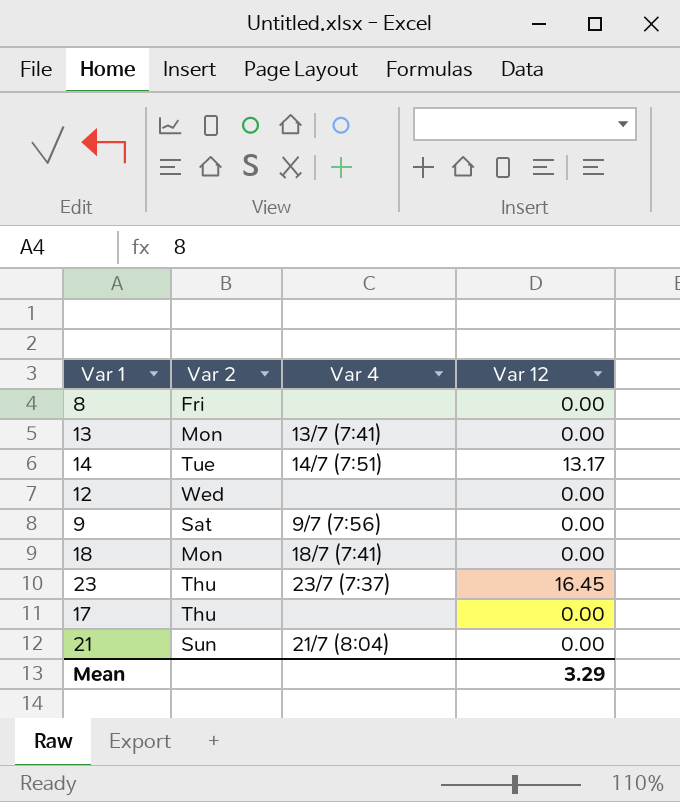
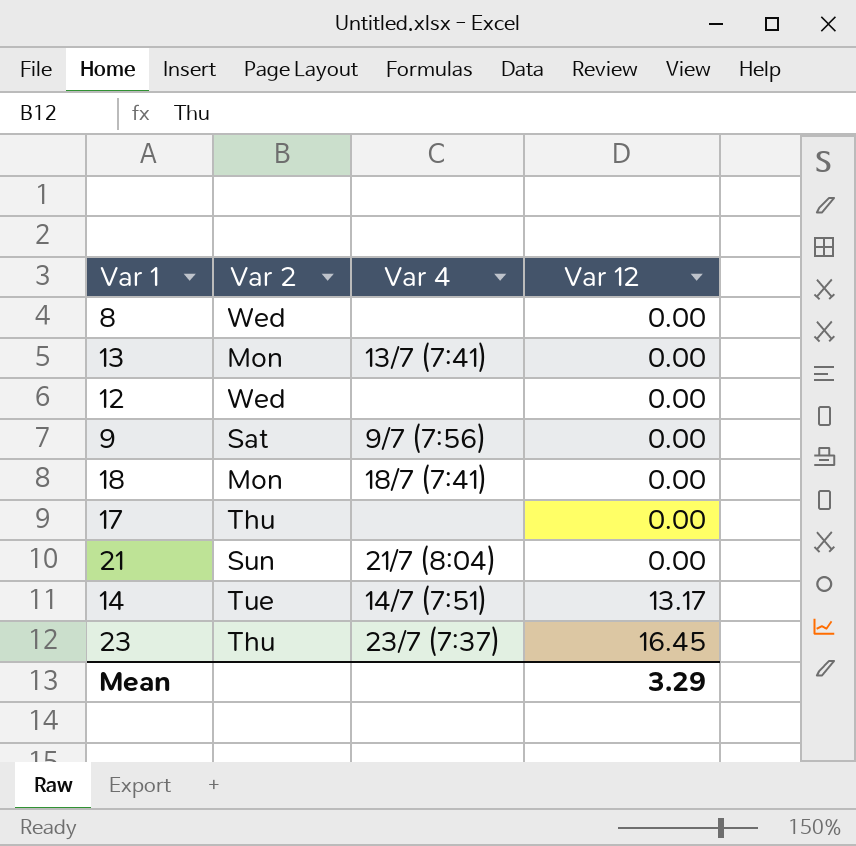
row order: none -> Var 12 ascending
8 | Var 2: Fri -> Wed

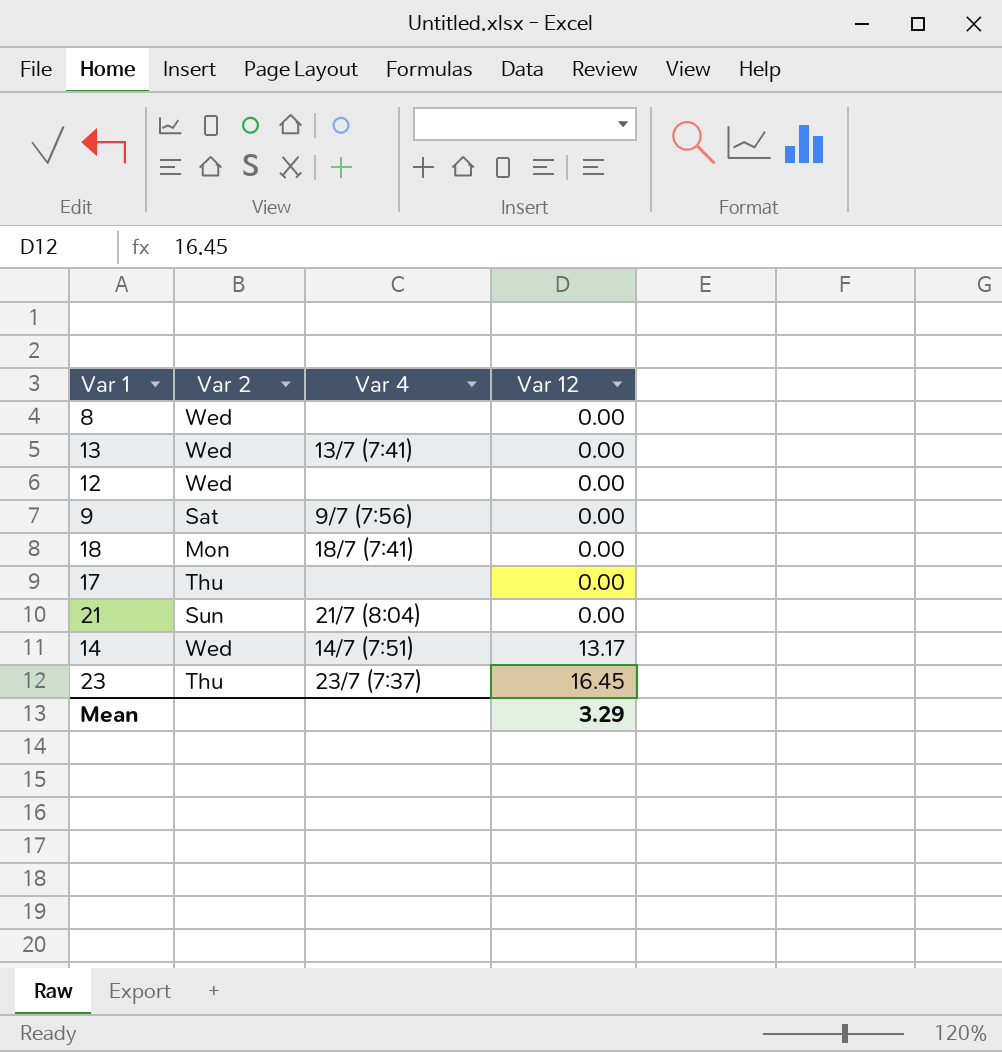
13 | Var 2: Mon -> Wed
14 | Var 2: Tue -> Wed

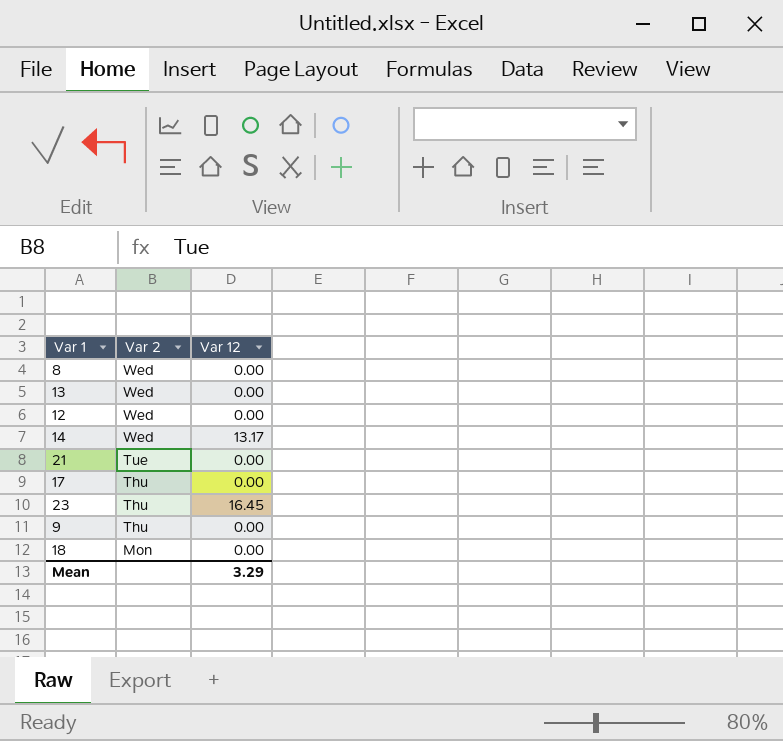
row order: Var 12 ascending -> Var 2 descending
column Var 4 | position: 3 -> none
21 | Var 2: Sun -> Tue
9 | Var 2: Sat -> Thu

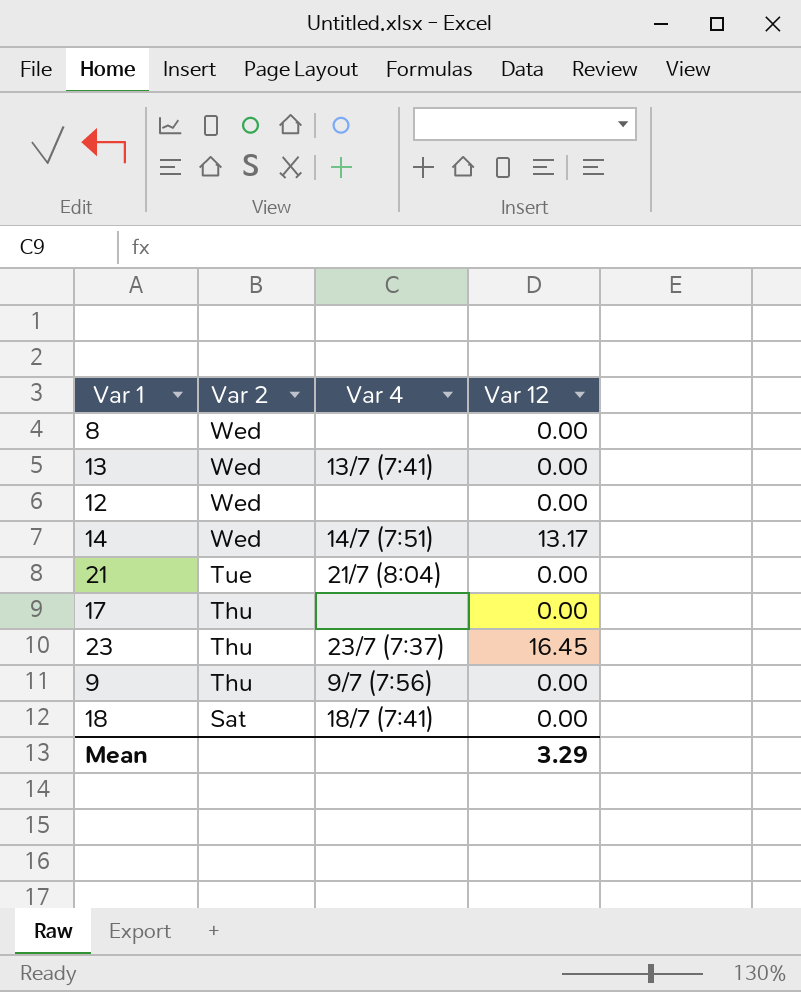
column Var 4 | position: none -> 3
18 | Var 2: Mon -> Sat

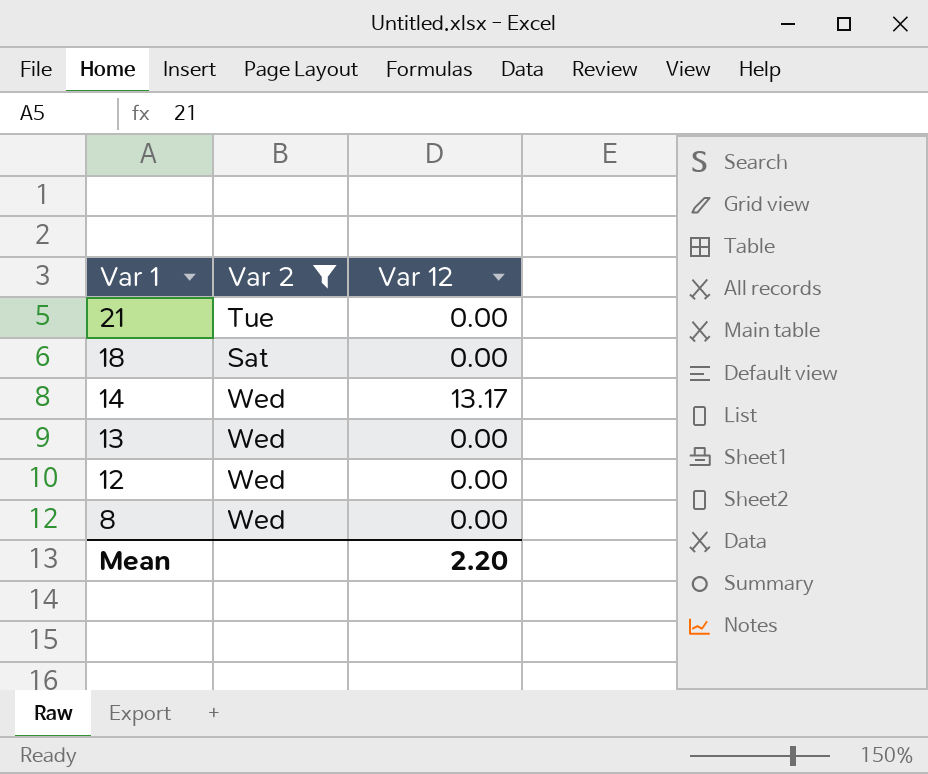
filter: none -> Var 2 != Thu
row order: Var 2 descending -> Var 1 descending
column Var 4 | position: 3 -> none
Mean | Var 12: 3.29 -> 2.20

